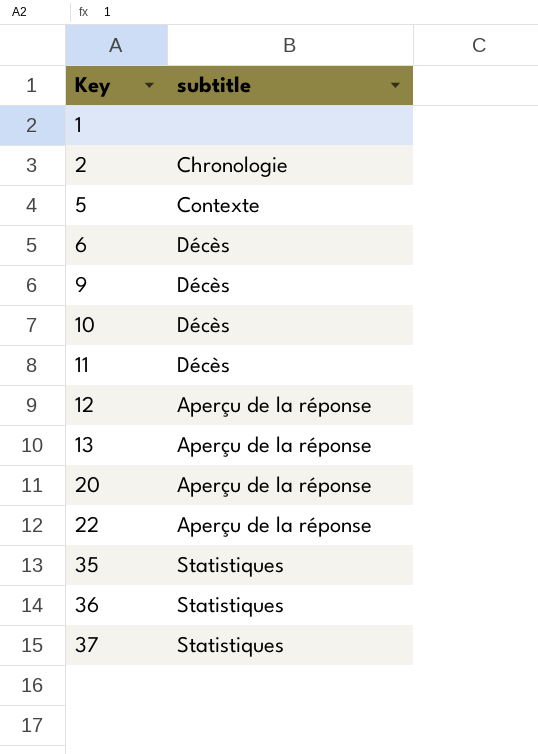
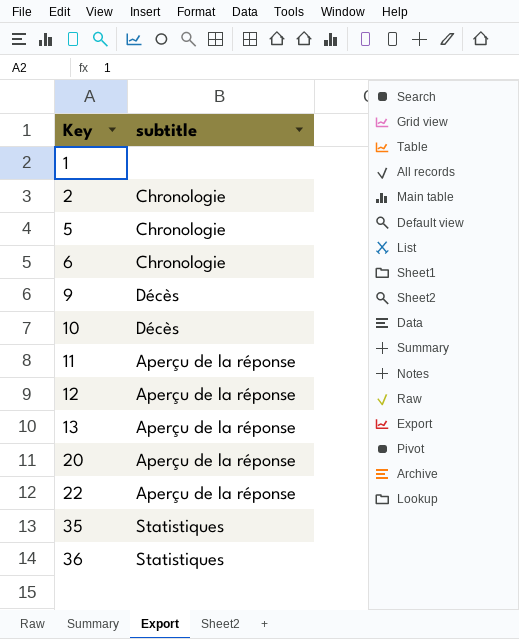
row 37: Statistiques -> none
5 | subtitle: Contexte -> Chronologie
6 | subtitle: Décès -> Chronologie
11 | subtitle: Décès -> Aperçu de la réponse

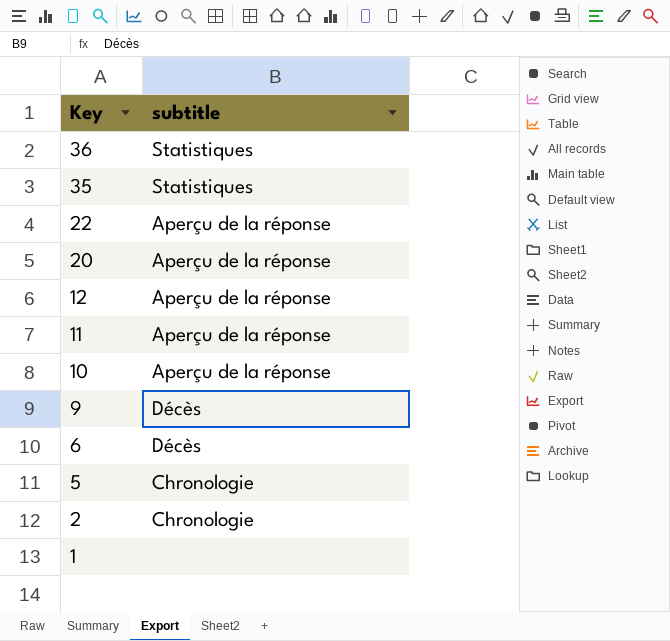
row order: Key ascending -> Key descending
row 13: Aperçu de la réponse -> none
10 | subtitle: Décès -> Aperçu de la réponse
6 | subtitle: Chronologie -> Décès

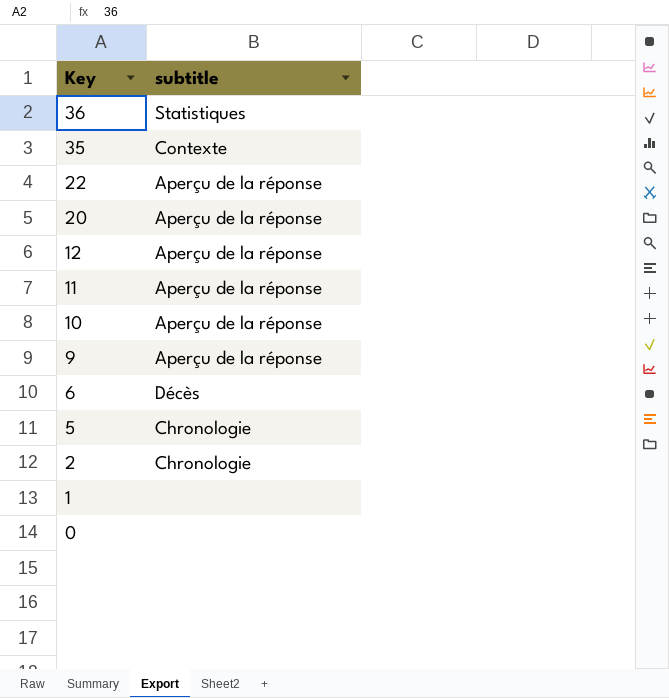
35 | subtitle: Statistiques -> Contexte
9 | subtitle: Décès -> Aperçu de la réponse
row 0: none -> none

